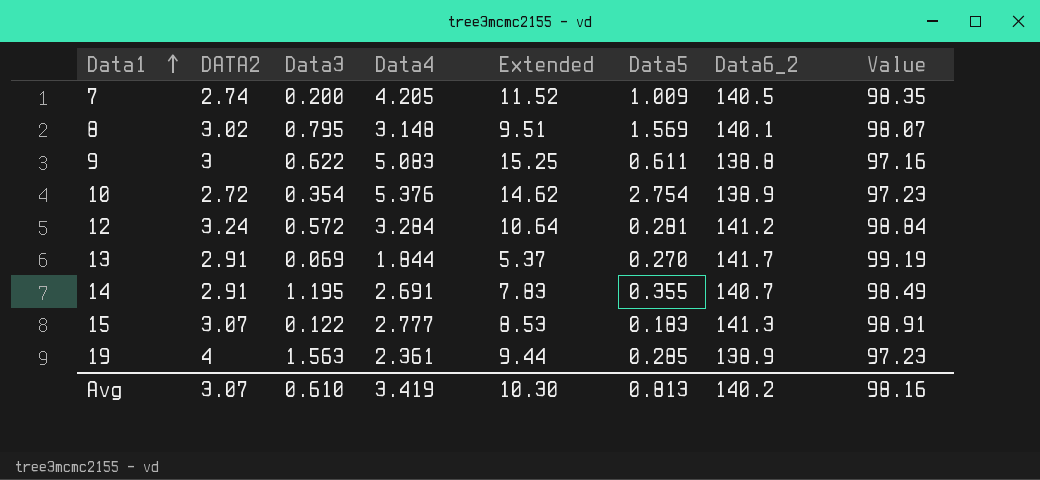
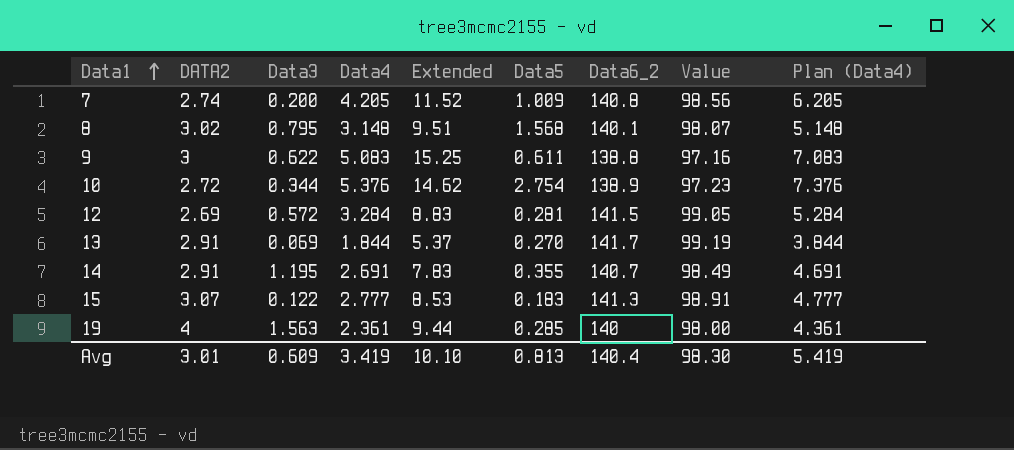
column Plan (Data4) | formula: none -> [Data4] + 2
7 | Data6_2: 140.5 -> 140.8
7 | Value: 98.35 -> 98.56
8 | Data5: 1.569 -> 1.568
10 | Data3: 0.354 -> 0.344
12 | DATA2: 3.24 -> 2.69
12 | Extended: 10.64 -> 8.83
12 | Data6_2: 141.2 -> 141.5
12 | Value: 98.84 -> 99.05
19 | Data6_2: 138.9 -> 140
19 | Value: 97.23 -> 98.00
Avg | DATA2: 3.07 -> 3.01
Avg | Data3: 0.610 -> 0.609
Avg | Extended: 10.30 -> 10.10
Avg | Data6_2: 140.2 -> 140.4
Avg | Value: 98.16 -> 98.30

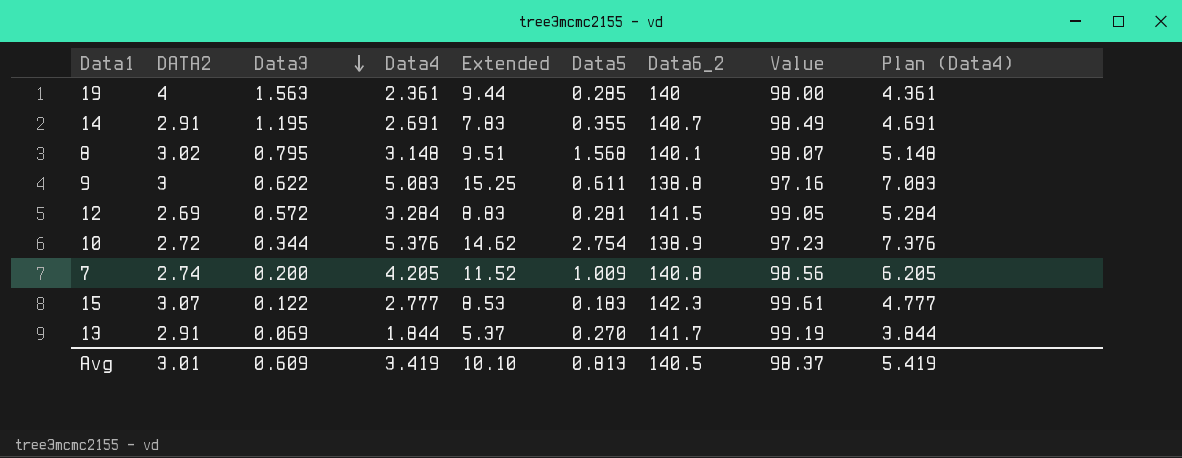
row order: Data1 ascending -> Data3 descending
15 | Data6_2: 141.3 -> 142.3
15 | Value: 98.91 -> 99.61
Avg | Data6_2: 140.4 -> 140.5
Avg | Value: 98.30 -> 98.37

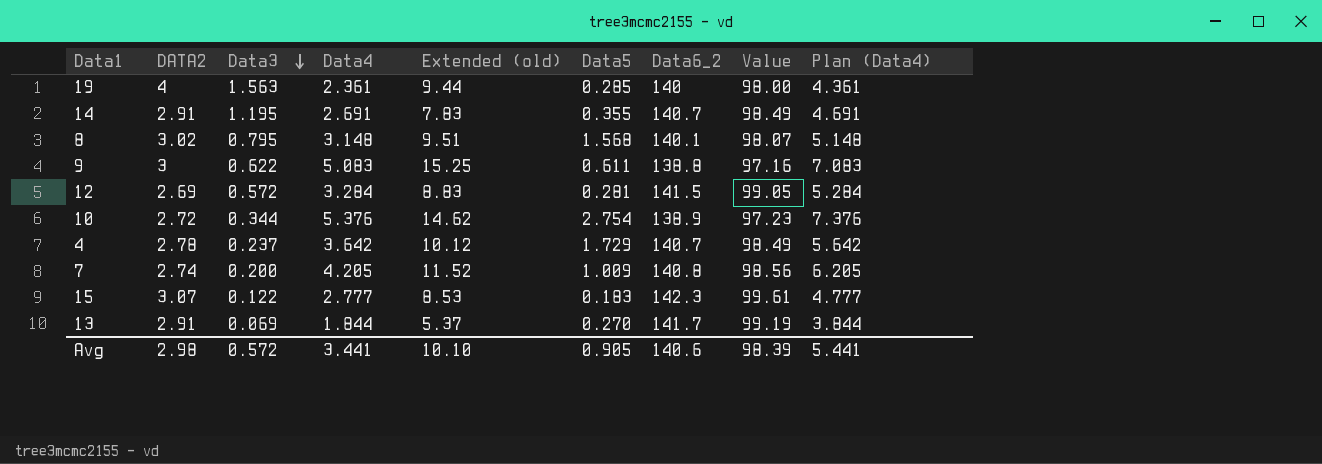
column name: Extended -> Extended (old)
row 4: none -> 2.78 | 0.237 | 3.642 | 10.12 | 1.729 | 140.7 | 98.49 | 5.642
Avg | DATA2: 3.01 -> 2.98
Avg | Data3: 0.609 -> 0.572
Avg | Data4: 3.419 -> 3.441
Avg | Data5: 0.813 -> 0.905
Avg | Data6_2: 140.5 -> 140.6
Avg | Value: 98.37 -> 98.39
Avg | Plan (Data4): 5.419 -> 5.441

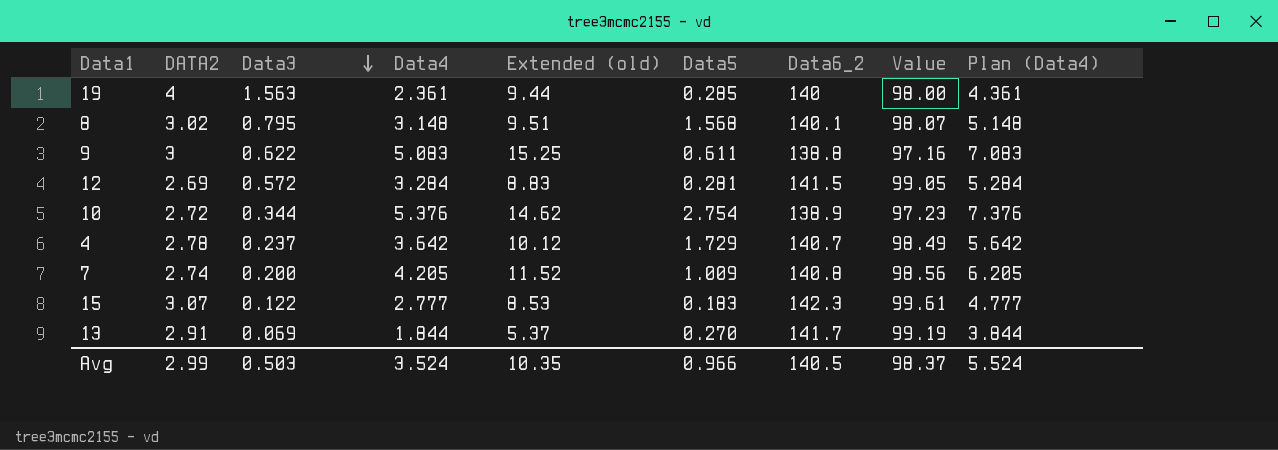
row 14: 2.91 | 1.195 | 2.691 | 7.83 | 0.355 | 140.7 | 98.49 | 4.691 -> none
Avg | DATA2: 2.98 -> 2.99
Avg | Data3: 0.572 -> 0.503
Avg | Data4: 3.441 -> 3.524
Avg | Extended (old): 10.10 -> 10.35
Avg | Data5: 0.905 -> 0.966
Avg | Data6_2: 140.6 -> 140.5
Avg | Value: 98.39 -> 98.37
Avg | Plan (Data4): 5.441 -> 5.524

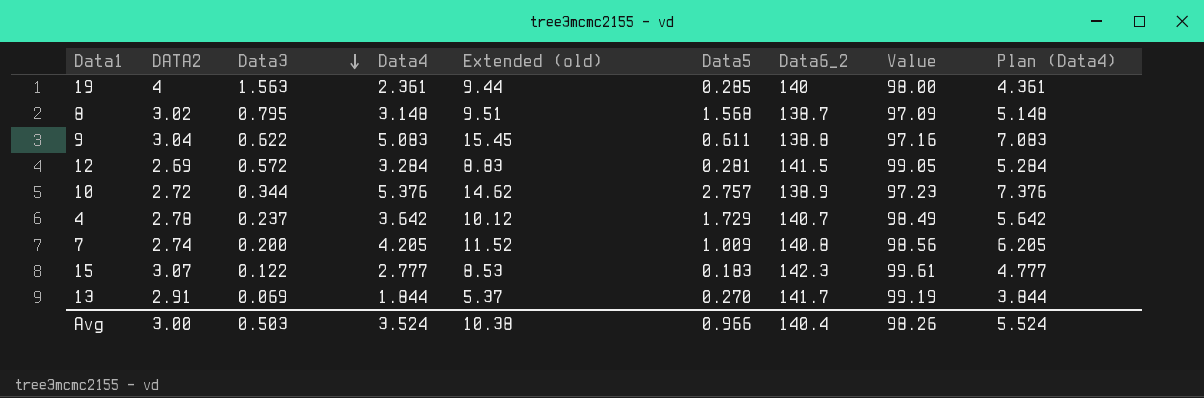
8 | Data6_2: 140.1 -> 138.7
8 | Value: 98.07 -> 97.09
9 | DATA2: 3 -> 3.04
9 | Extended (old): 15.25 -> 15.45
10 | Data5: 2.754 -> 2.757
Avg | DATA2: 2.99 -> 3.00
Avg | Extended (old): 10.35 -> 10.38
Avg | Data6_2: 140.5 -> 140.4
Avg | Value: 98.37 -> 98.26

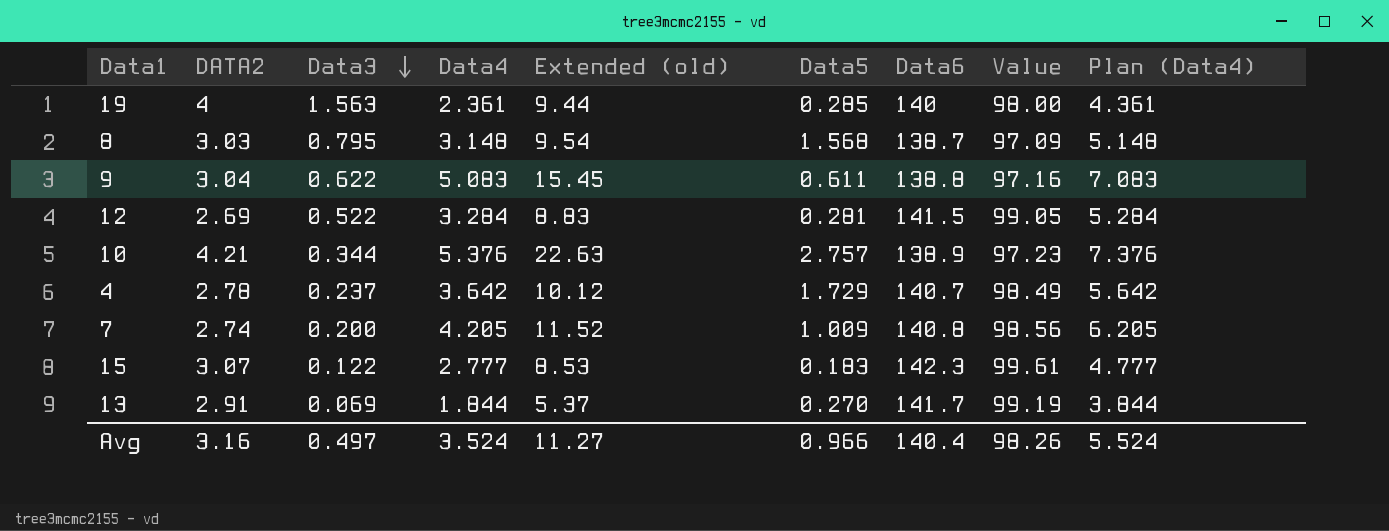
column name: Data6_2 -> Data6
8 | DATA2: 3.02 -> 3.03
8 | Extended (old): 9.51 -> 9.54
12 | Data3: 0.572 -> 0.522
10 | DATA2: 2.72 -> 4.21
10 | Extended (old): 14.62 -> 22.63
Avg | DATA2: 3.00 -> 3.16
Avg | Data3: 0.503 -> 0.497
Avg | Extended (old): 10.38 -> 11.27

